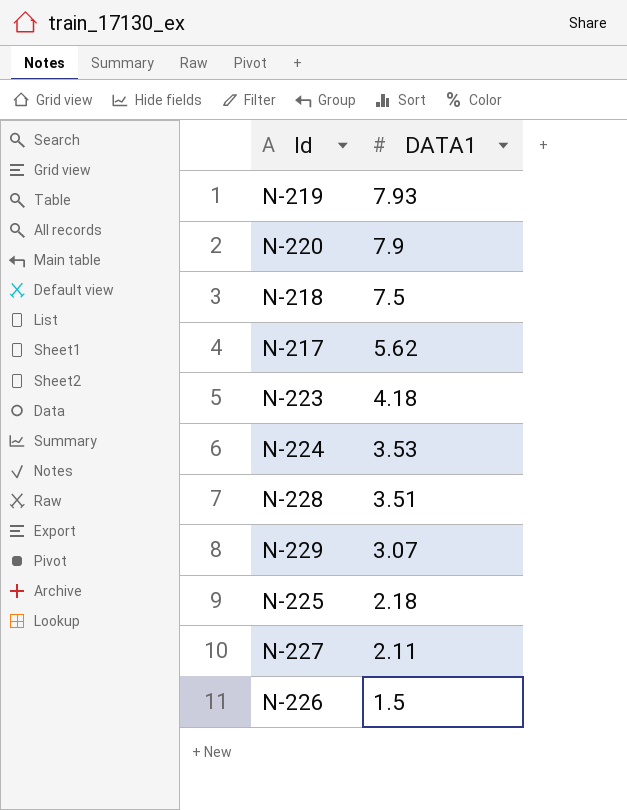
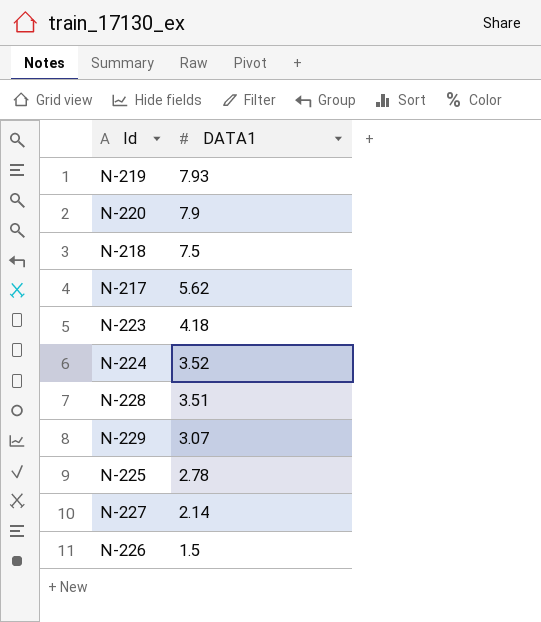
N-224 | DATA1: 3.53 -> 3.52
N-225 | DATA1: 2.18 -> 2.78
N-227 | DATA1: 2.11 -> 2.14

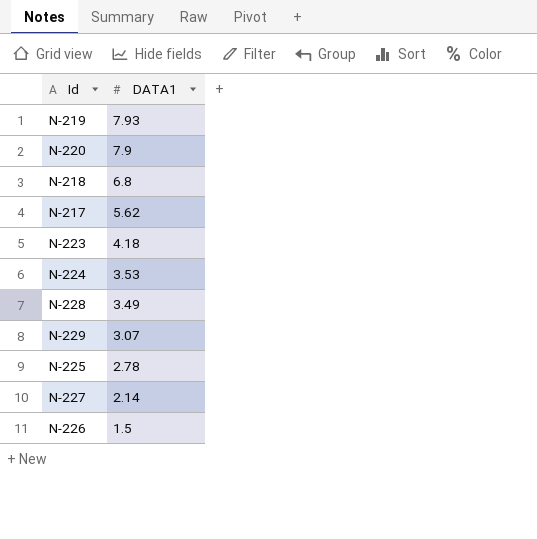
N-218 | DATA1: 7.5 -> 6.8
N-224 | DATA1: 3.52 -> 3.53
N-228 | DATA1: 3.51 -> 3.49

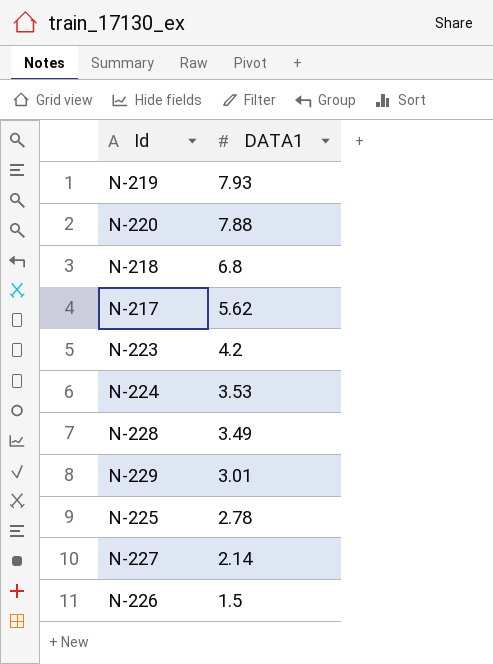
N-220 | DATA1: 7.9 -> 7.88
N-223 | DATA1: 4.18 -> 4.2
N-229 | DATA1: 3.07 -> 3.01

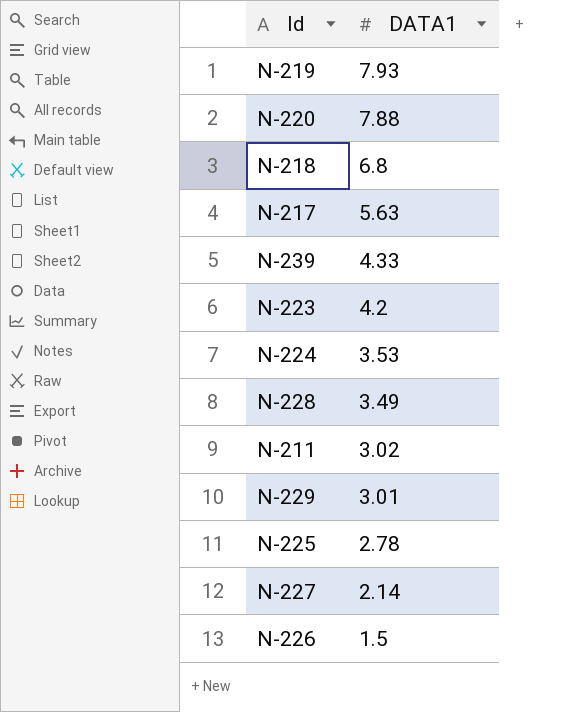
N-217 | DATA1: 5.62 -> 5.63
row N-239: none -> 4.33
row N-211: none -> 3.02

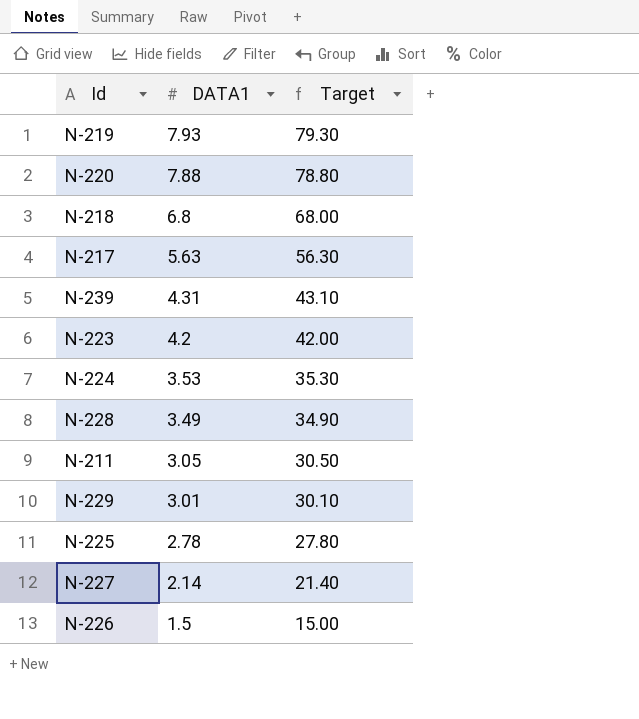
column Target | formula: none -> [DATA1] * 10
N-239 | DATA1: 4.33 -> 4.31
N-211 | DATA1: 3.02 -> 3.05

